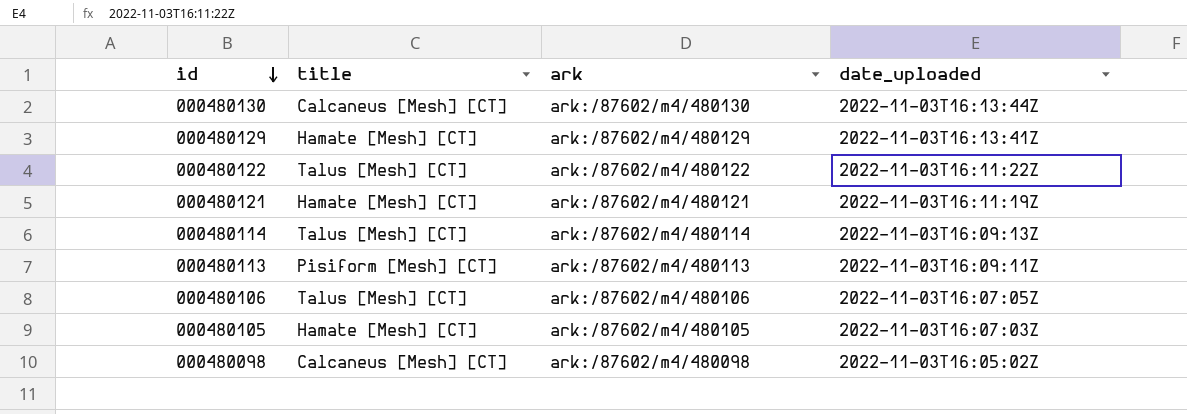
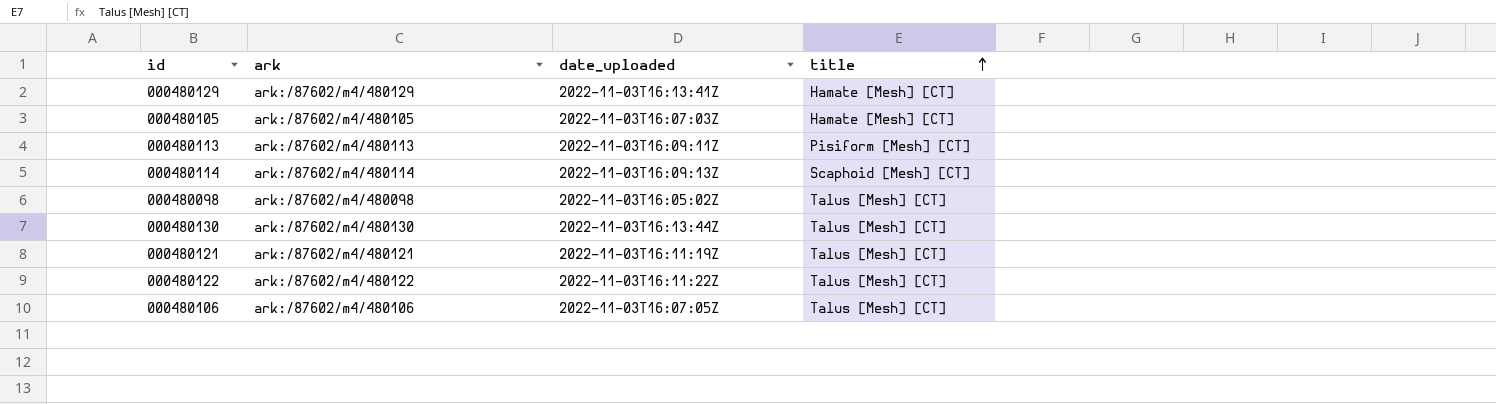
row order: id descending -> title ascending
column title | position: 2 -> 4
000480114 | title: Talus [Mesh] [CT] -> Scaphoid [Mesh] [CT]
000480098 | title: Calcaneus [Mesh] [CT] -> Talus [Mesh] [CT]
000480130 | title: Calcaneus [Mesh] [CT] -> Talus [Mesh] [CT]
000480121 | title: Hamate [Mesh] [CT] -> Talus [Mesh] [CT]

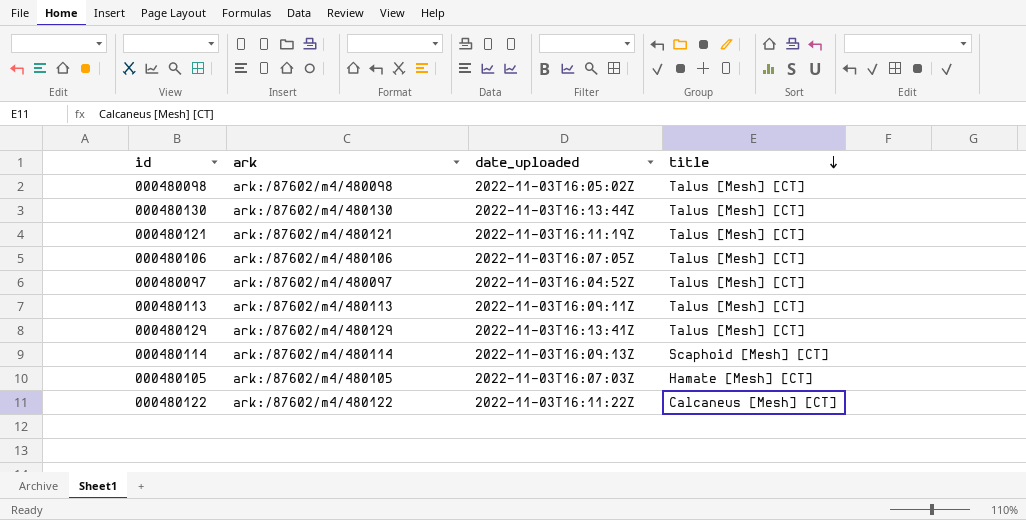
row order: title ascending -> title descending
row 000480097: none -> ark:/87602/m4/480097 | 2022-11-03T16:04:52Z | Talus [Mesh] [CT]
000480113 | title: Pisiform [Mesh] [CT] -> Talus [Mesh] [CT]
000480129 | title: Hamate [Mesh] [CT] -> Talus [Mesh] [CT]
000480122 | title: Talus [Mesh] [CT] -> Calcaneus [Mesh] [CT]

